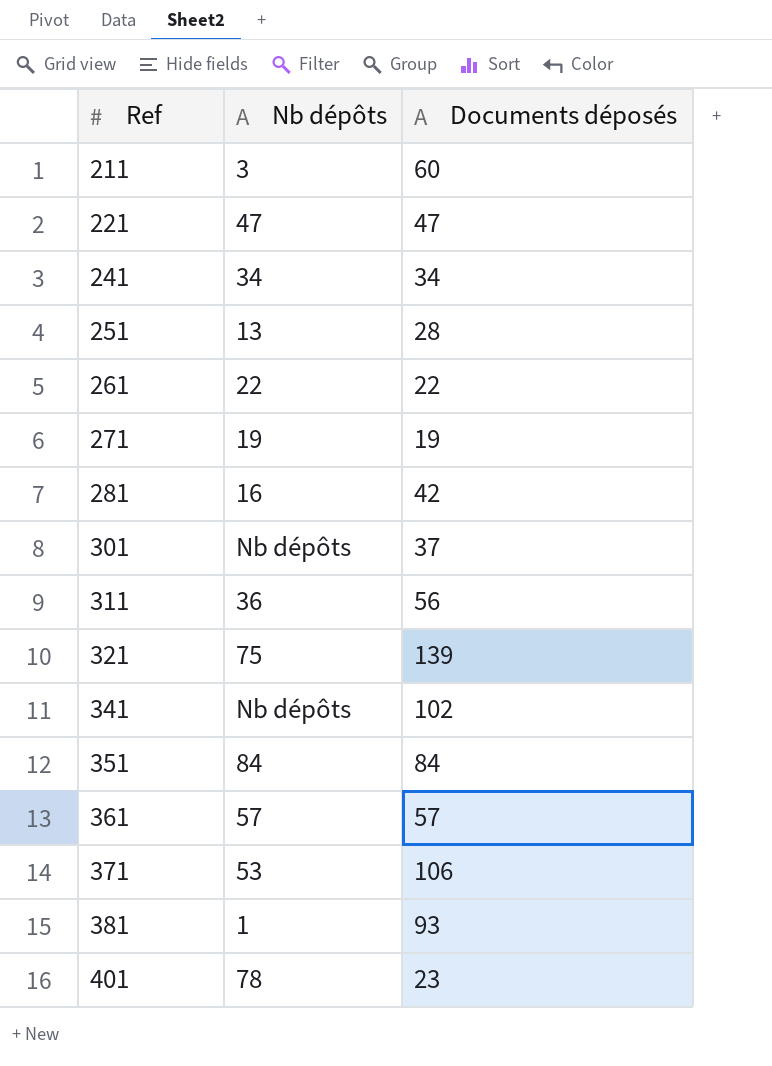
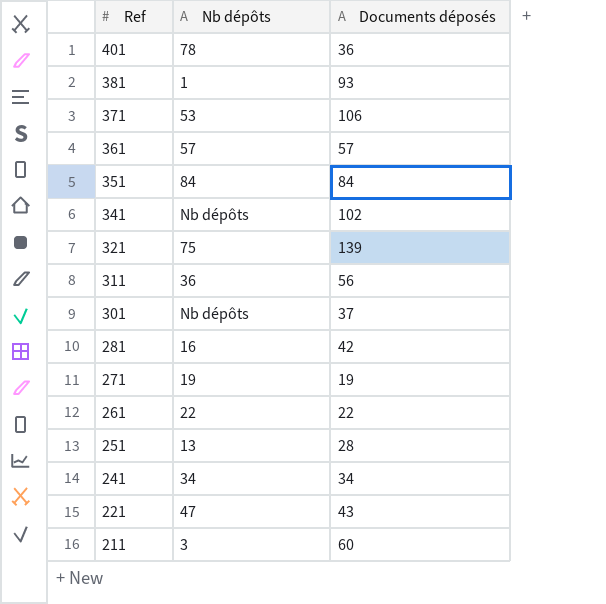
row order: Ref ascending -> Ref descending
401 | Documents déposés: 23 -> 36
221 | Documents déposés: 47 -> 43

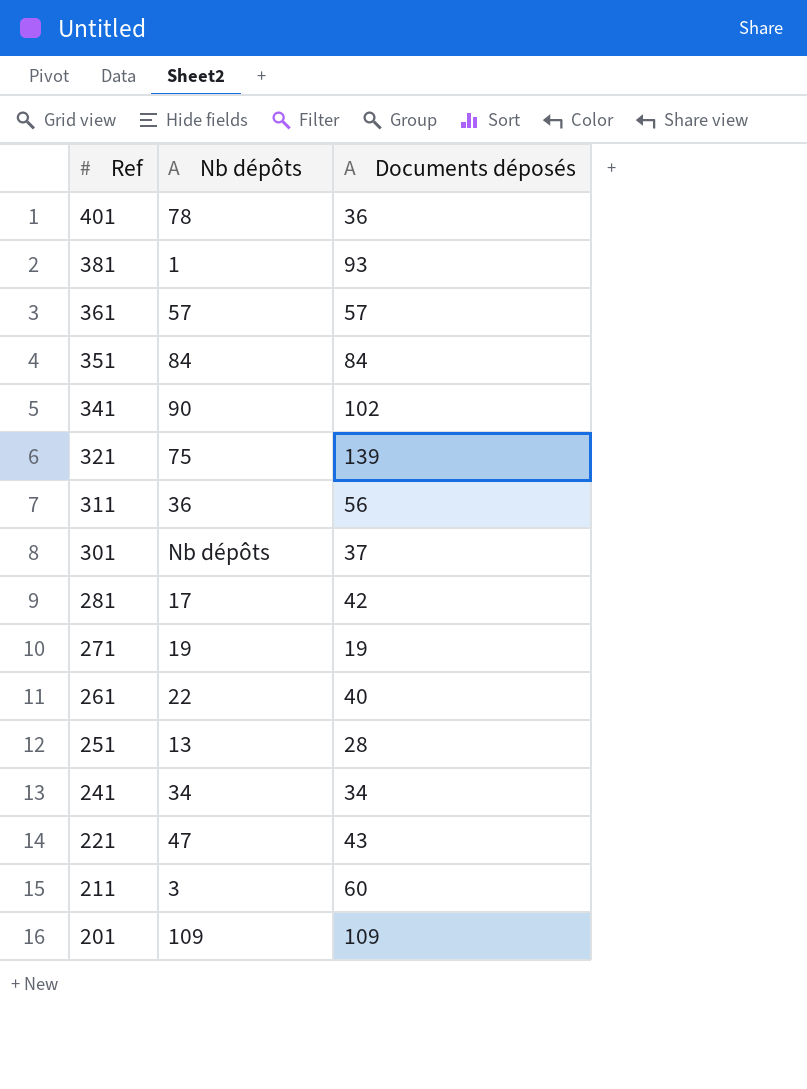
row 371: 53 | 106 -> none
341 | Nb dépôts: Nb dépôts -> 90
281 | Nb dépôts: 16 -> 17
261 | Documents déposés: 22 -> 40
row 201: none -> 109 | 109

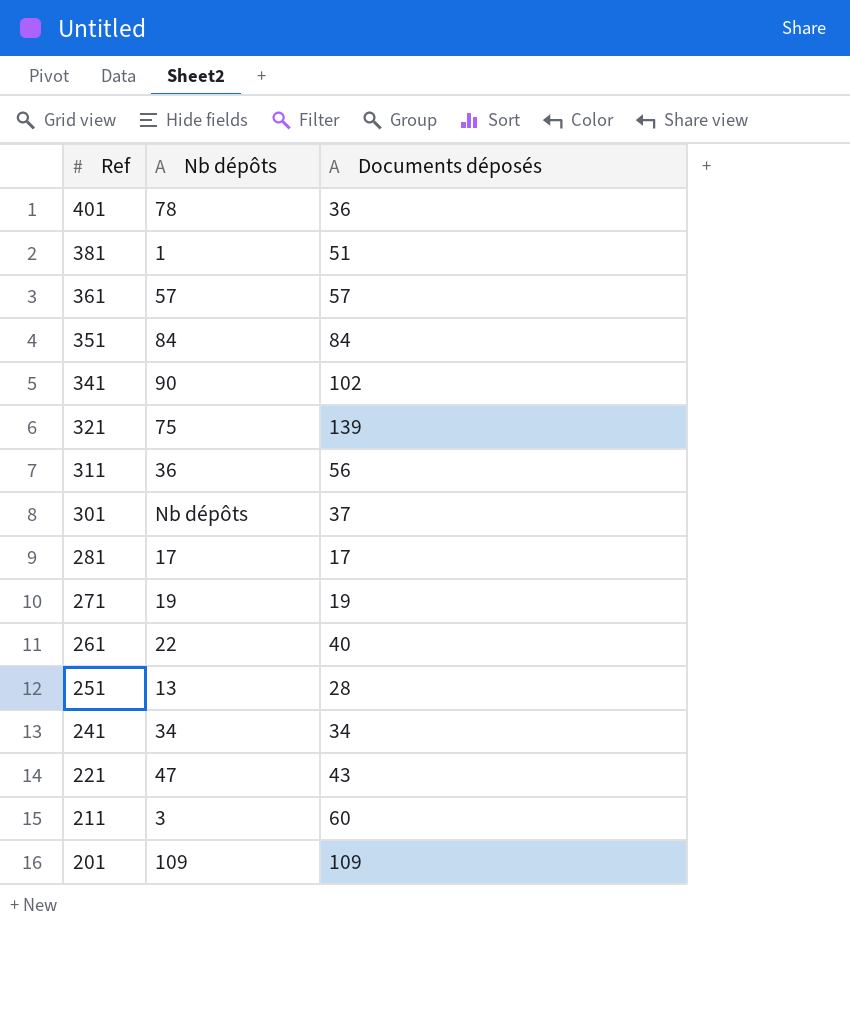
381 | Documents déposés: 93 -> 51
281 | Documents déposés: 42 -> 17

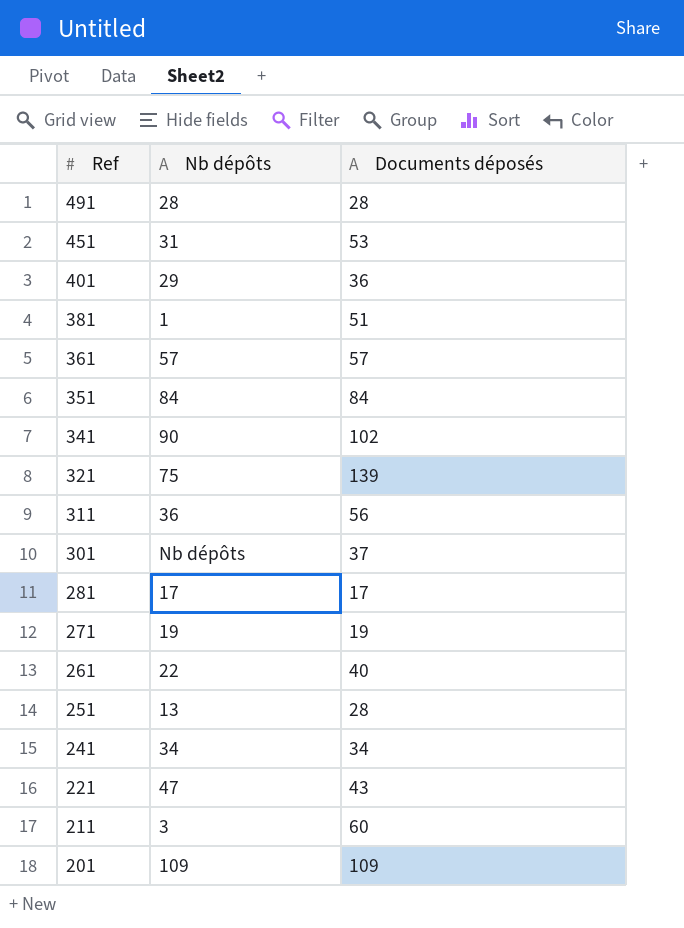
row 491: none -> 28 | 28
row 451: none -> 31 | 53
401 | Nb dépôts: 78 -> 29

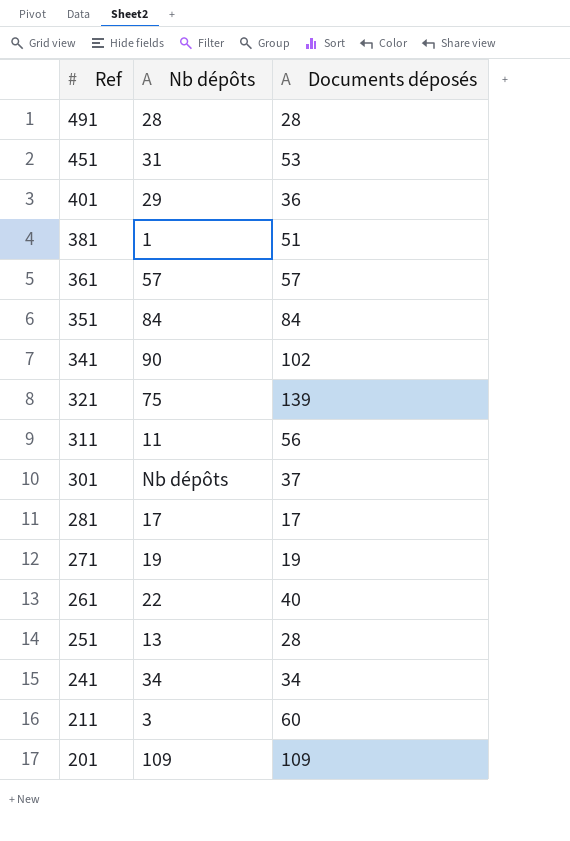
row 221: 47 | 43 -> none
311 | Nb dépôts: 36 -> 11

